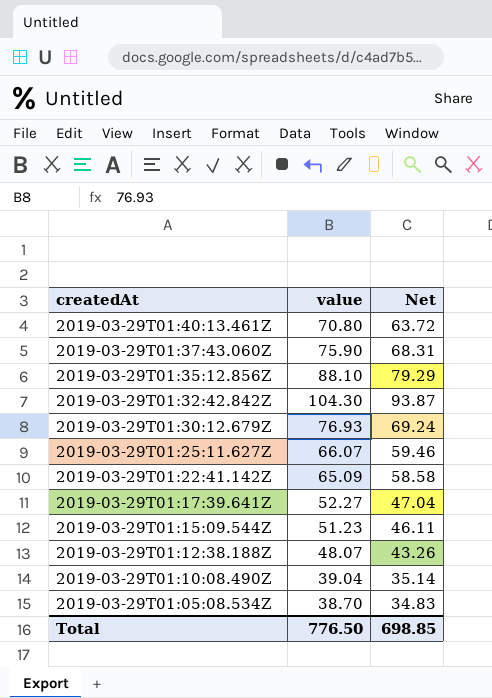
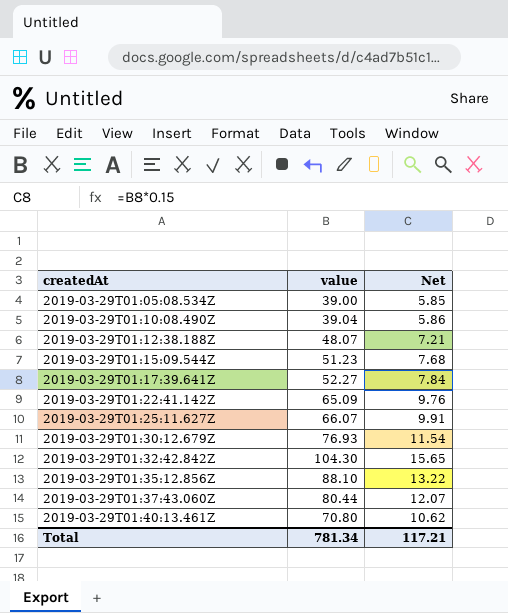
row order: createdAt descending -> createdAt ascending
column Net | formula: [value] * 0.9 -> [value] * 0.15
2019-03-29T01:05:08.534Z | value: 38.70 -> 39.00
2019-03-29T01:37:43.060Z | value: 75.90 -> 80.44
Total | value: 776.50 -> 781.34
Total | Net: 698.85 -> 117.21

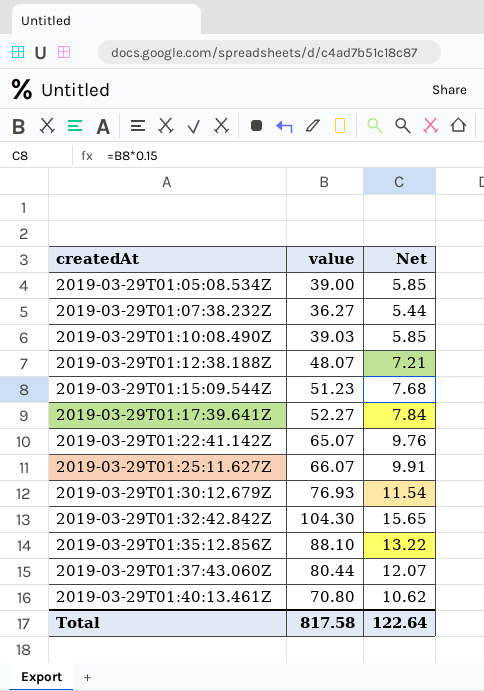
row 2019-03-29T01:07:38.232Z: none -> 36.27 | 5.44
2019-03-29T01:10:08.490Z | value: 39.04 -> 39.03
2019-03-29T01:10:08.490Z | Net: 5.86 -> 5.85
2019-03-29T01:22:41.142Z | value: 65.09 -> 65.07
Total | value: 781.34 -> 817.58
Total | Net: 117.21 -> 122.64

